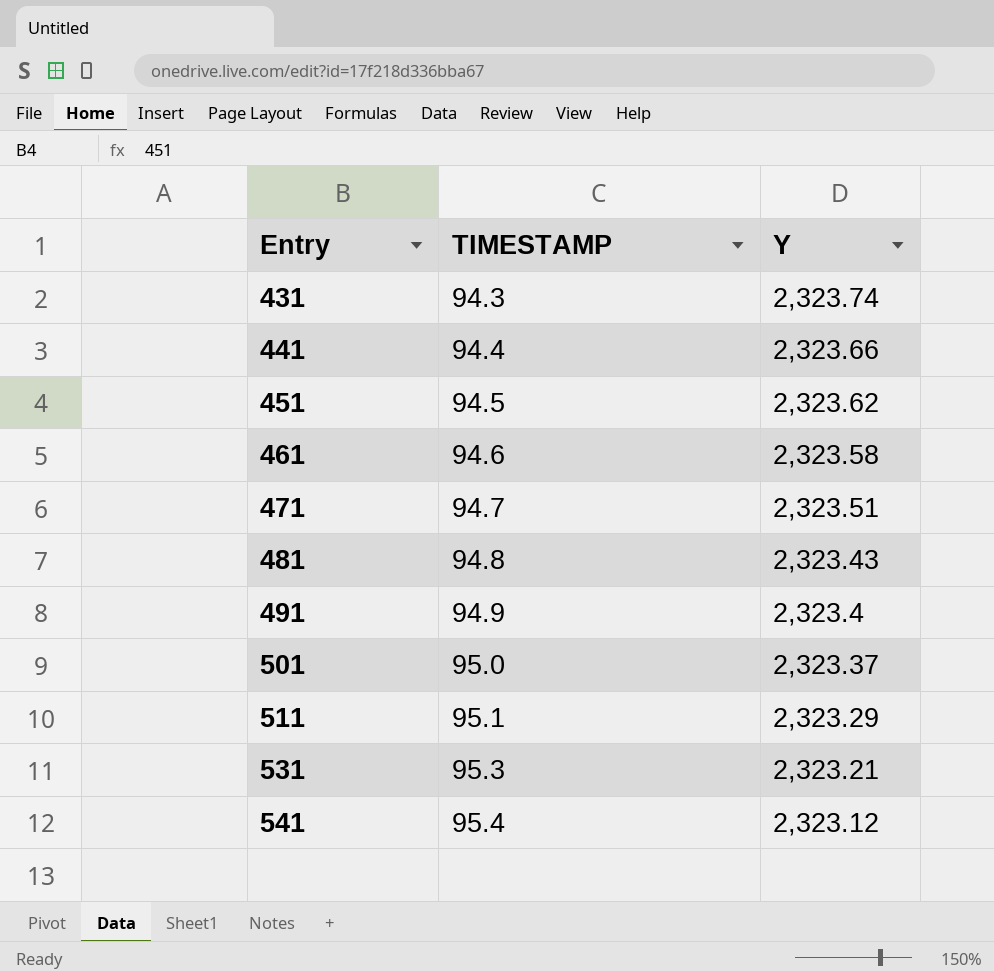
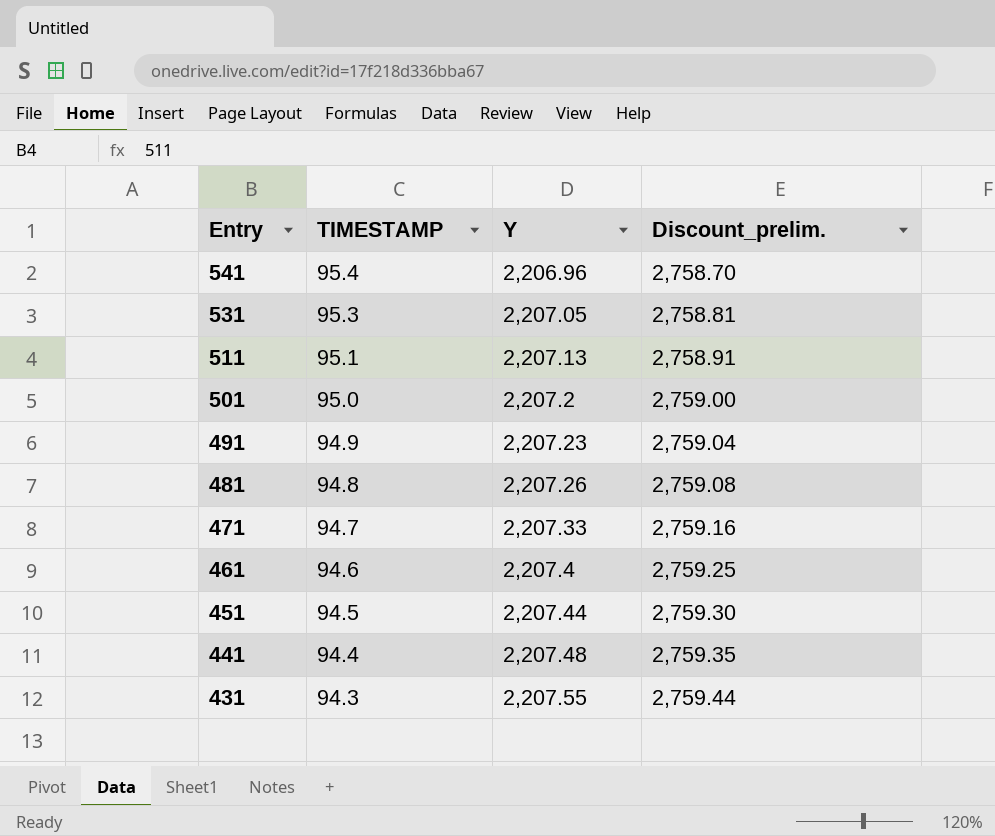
row order: Entry ascending -> Entry descending
column Discount_prelim. | formula: none -> [Y] * 1.25
541 | Y: 2,323.12 -> 2,206.96
531 | Y: 2,323.21 -> 2,207.05
511 | Y: 2,323.29 -> 2,207.13
501 | Y: 2,323.37 -> 2,207.2
491 | Y: 2,323.4 -> 2,207.23
481 | Y: 2,323.43 -> 2,207.26
471 | Y: 2,323.51 -> 2,207.33
461 | Y: 2,323.58 -> 2,207.4
451 | Y: 2,323.62 -> 2,207.44
441 | Y: 2,323.66 -> 2,207.48
431 | Y: 2,323.74 -> 2,207.55

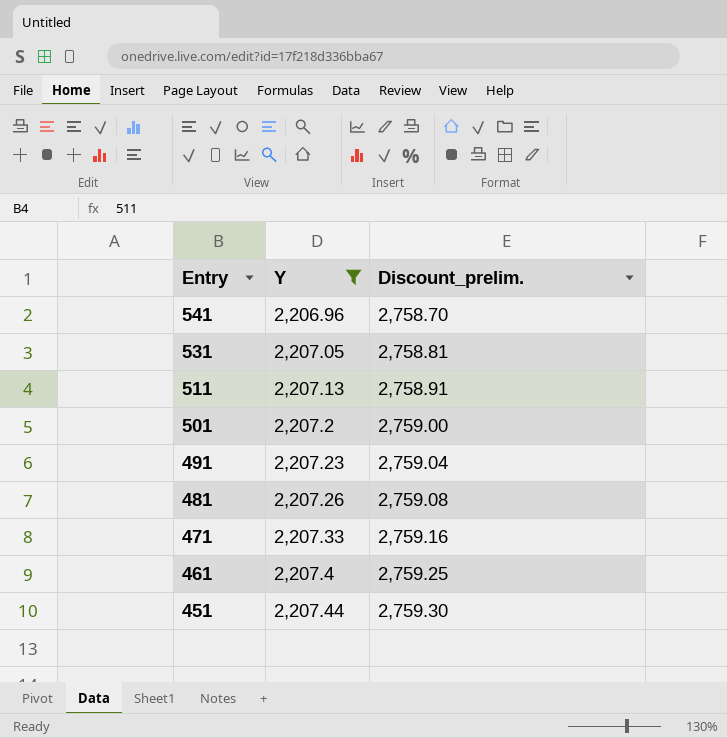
filter: none -> Y <= 2,207.44
column TIMESTAMP | position: 2 -> none

